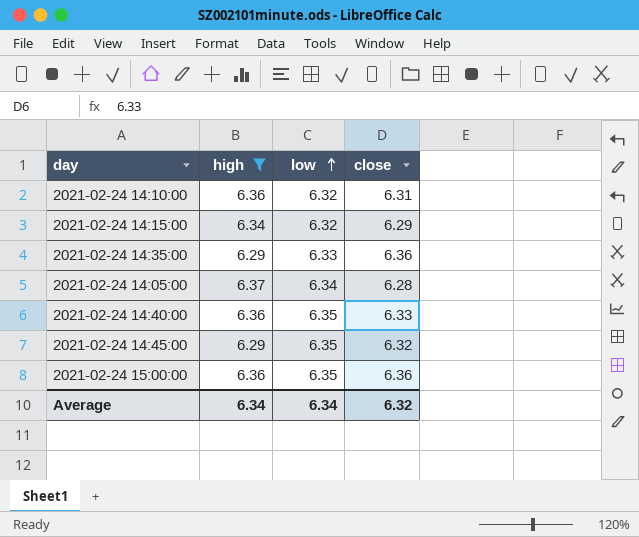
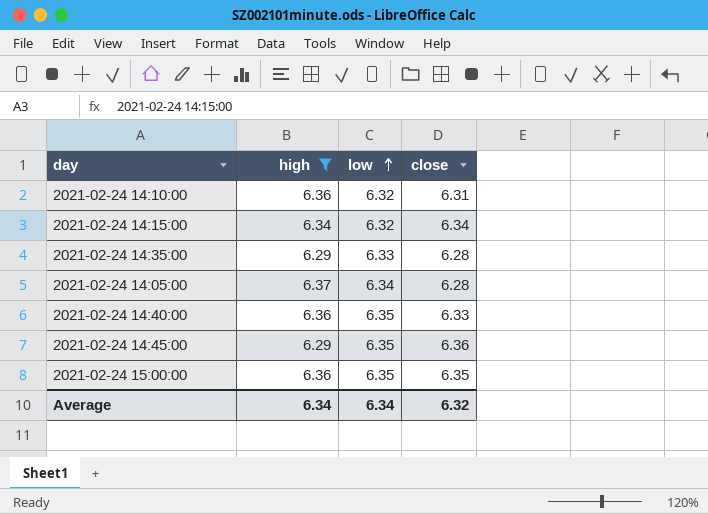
2021-02-24 14:15:00 | close: 6.29 -> 6.34
2021-02-24 14:35:00 | close: 6.36 -> 6.28
2021-02-24 14:45:00 | close: 6.32 -> 6.36
2021-02-24 15:00:00 | close: 6.36 -> 6.35

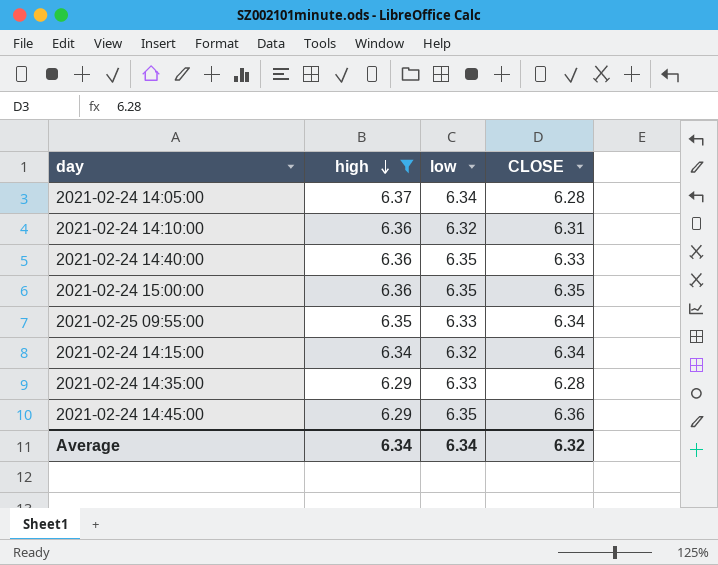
row order: low ascending -> high descending
column name: close -> CLOSE
row 2021-02-25 09:55:00: none -> 6.35 | 6.33 | 6.34

